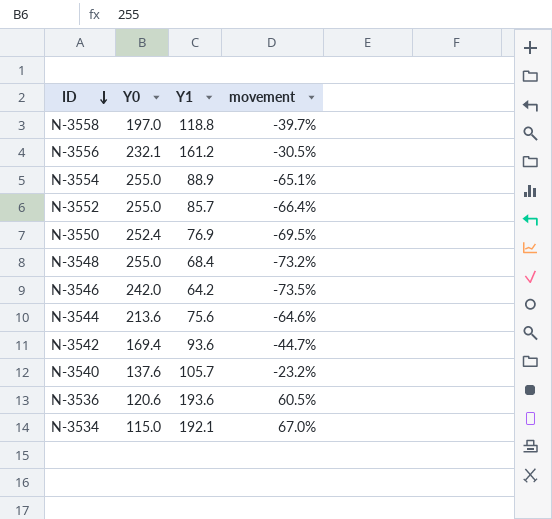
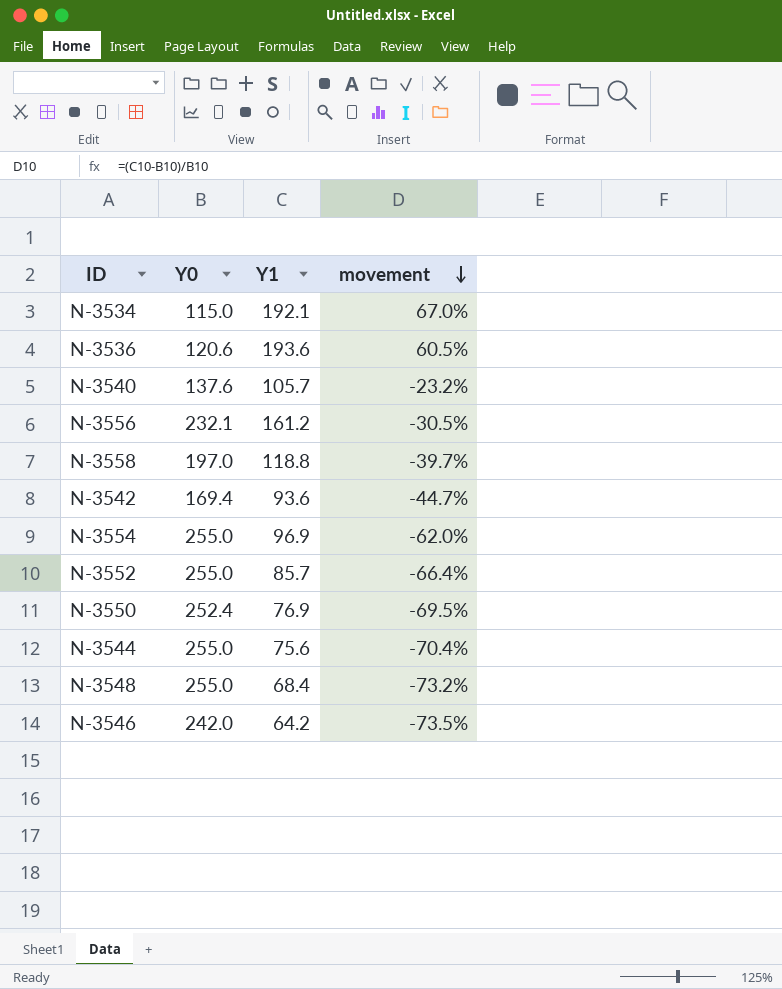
row order: ID descending -> movement descending
N-3554 | Y1: 88.9 -> 96.9
N-3554 | movement: -65.1% -> -62.0%
N-3544 | Y0: 213.6 -> 255.0
N-3544 | movement: -64.6% -> -70.4%

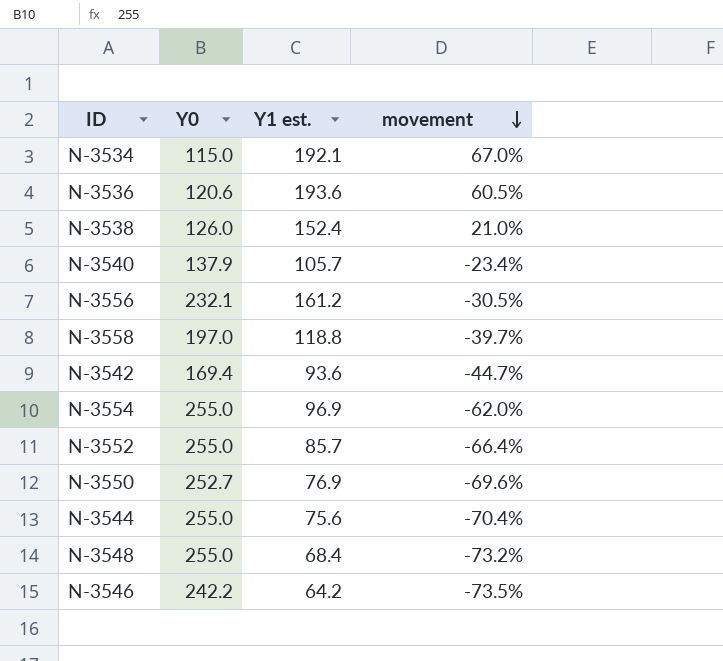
column name: Y1 -> Y1 est.
row N-3538: none -> 126.0 | 152.4 | 21.0%
N-3540 | Y0: 137.6 -> 137.9
N-3540 | movement: -23.2% -> -23.4%
N-3550 | Y0: 252.4 -> 252.7
N-3550 | movement: -69.5% -> -69.6%
N-3546 | Y0: 242.0 -> 242.2

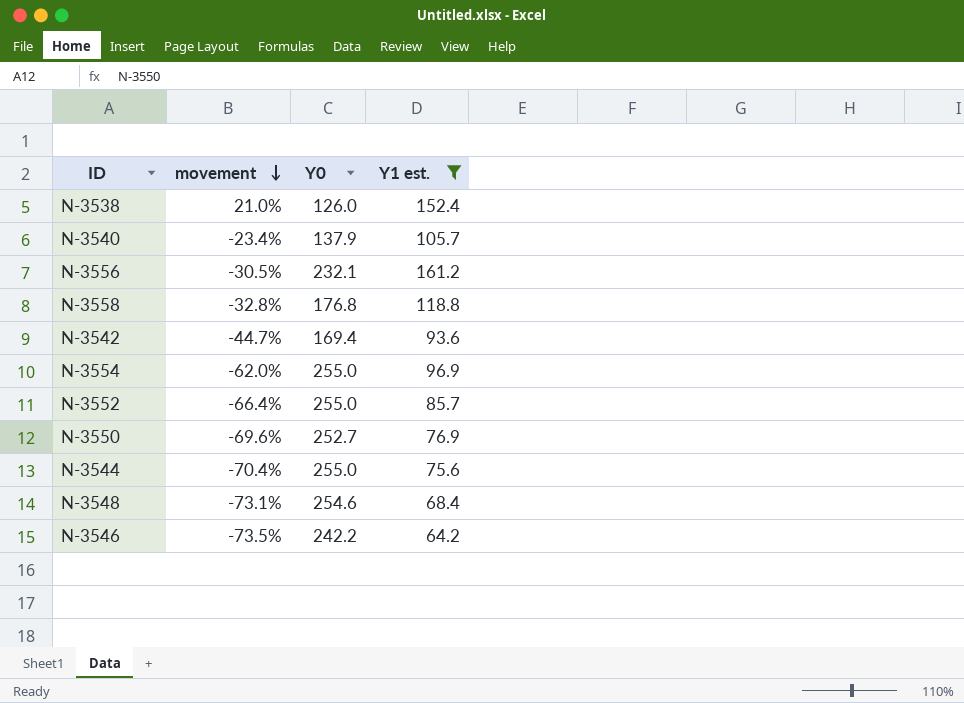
filter: none -> Y1 est. <= 161.2
column movement | position: 4 -> 2
N-3558 | movement: -39.7% -> -32.8%
N-3558 | Y0: 197.0 -> 176.8
N-3548 | movement: -73.2% -> -73.1%
N-3548 | Y0: 255.0 -> 254.6

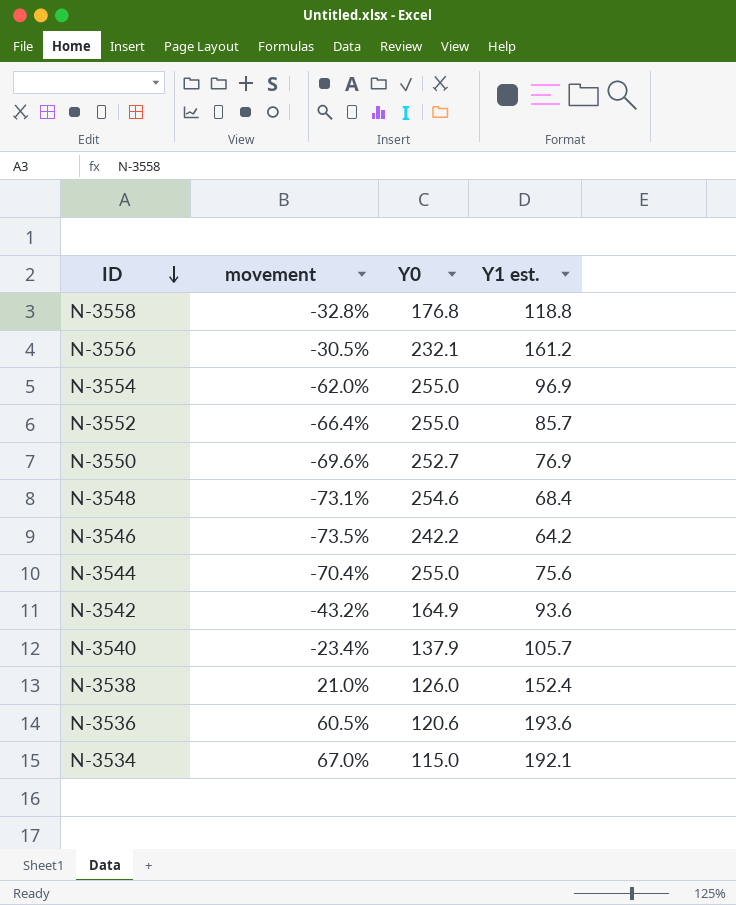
filter: Y1 est. <= 161.2 -> none
row order: movement descending -> ID descending
N-3542 | movement: -44.7% -> -43.2%
N-3542 | Y0: 169.4 -> 164.9

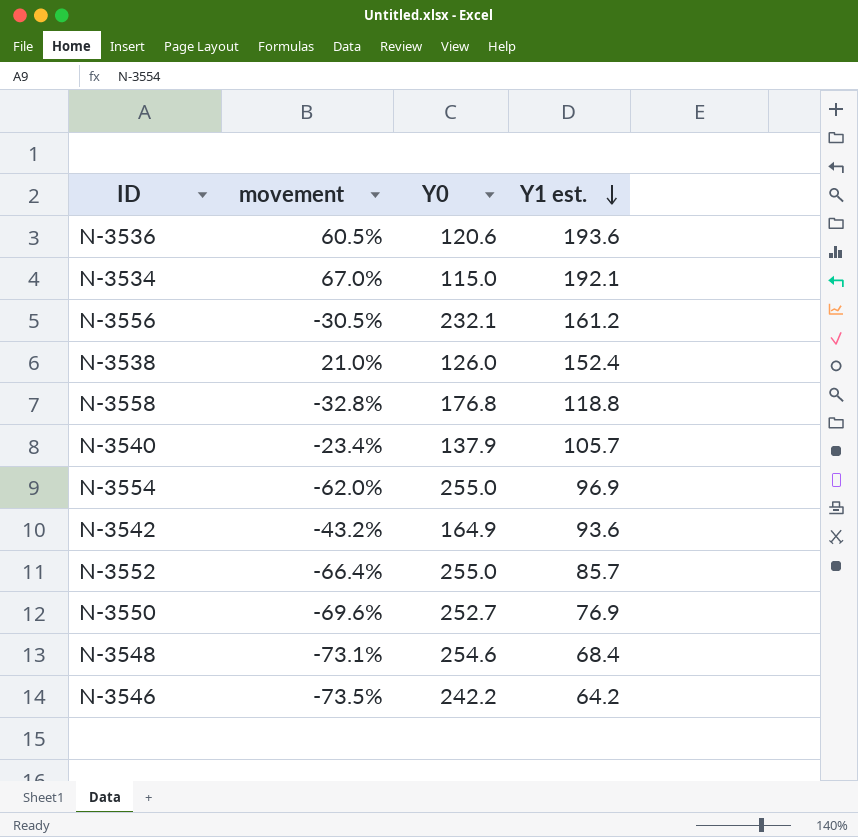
row order: ID descending -> Y1 est. descending
row N-3544: -70.4% | 255.0 | 75.6 -> none

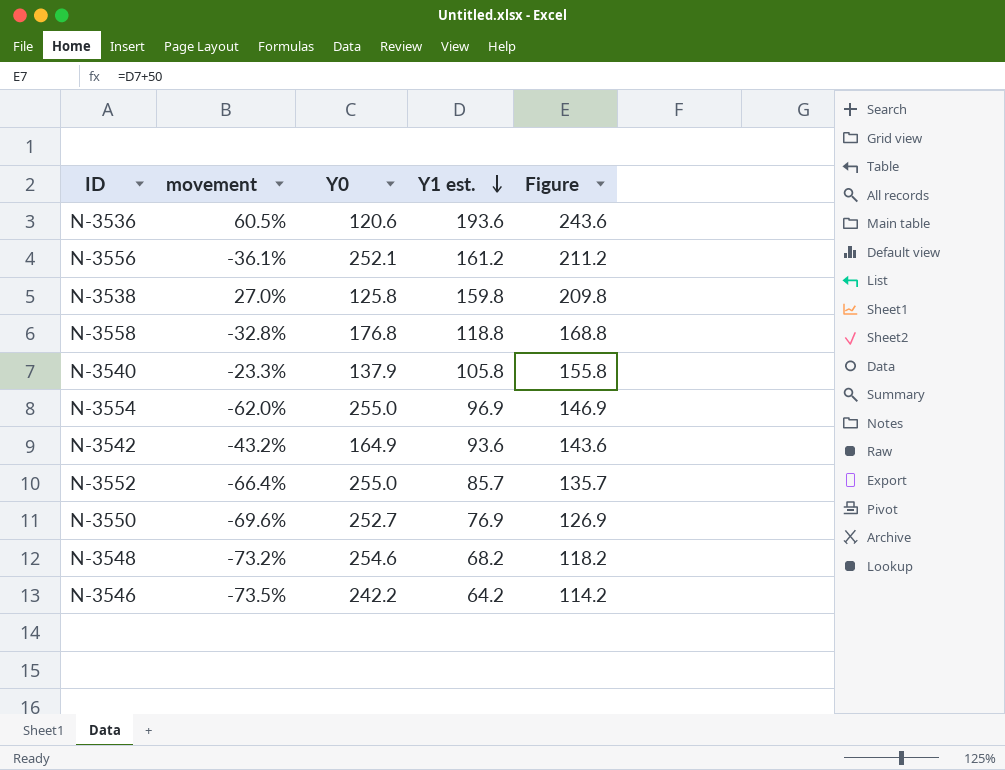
column Figure | formula: none -> [Y1 est.] + 50
row N-3534: 67.0% | 115.0 | 192.1 -> none
N-3556 | movement: -30.5% -> -36.1%
N-3556 | Y0: 232.1 -> 252.1
N-3538 | movement: 21.0% -> 27.0%
N-3538 | Y0: 126.0 -> 125.8
N-3538 | Y1 est.: 152.4 -> 159.8
N-3540 | movement: -23.4% -> -23.3%
N-3540 | Y1 est.: 105.7 -> 105.8
N-3548 | movement: -73.1% -> -73.2%
N-3548 | Y1 est.: 68.4 -> 68.2

